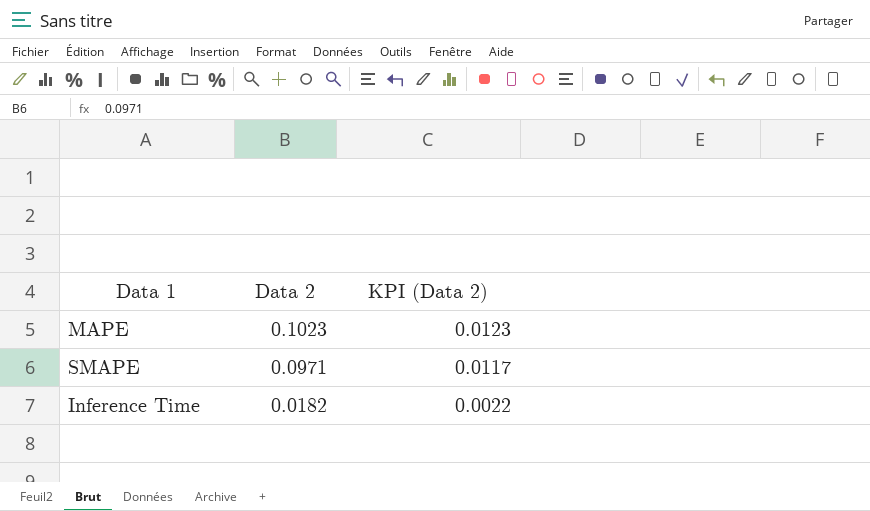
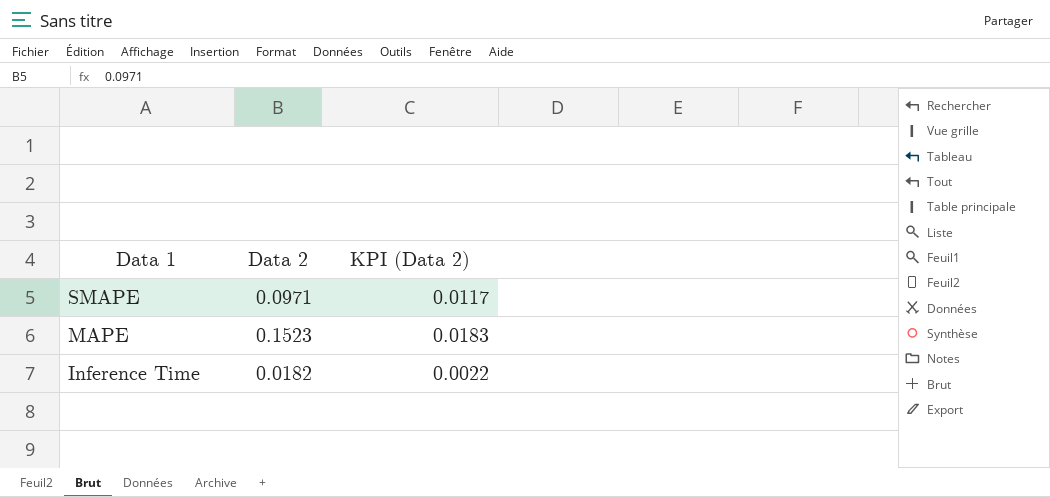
row order: Data 2 descending -> Data 1 descending
MAPE | Data 2: 0.1023 -> 0.1523
MAPE | KPI (Data 2): 0.0123 -> 0.0183

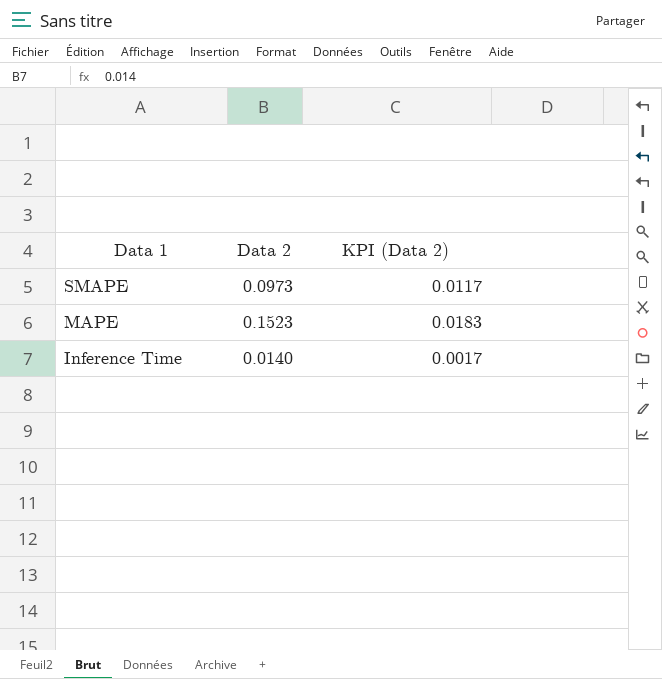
SMAPE | Data 2: 0.0971 -> 0.0973
Inference Time | Data 2: 0.0182 -> 0.0140
Inference Time | KPI (Data 2): 0.0022 -> 0.0017

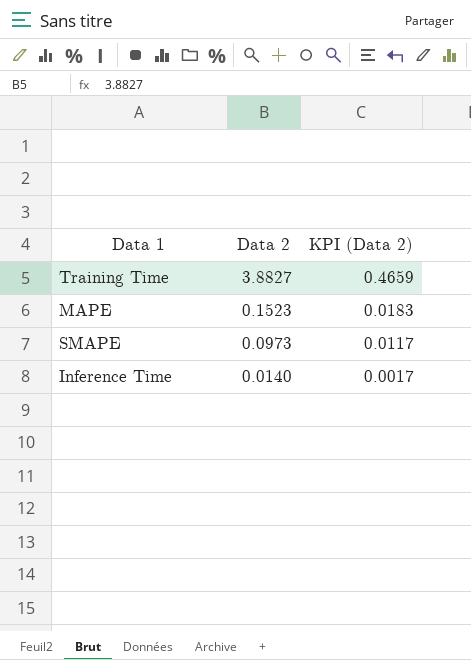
row order: Data 1 descending -> Data 2 descending
row Training Time: none -> 3.8827 | 0.4659

